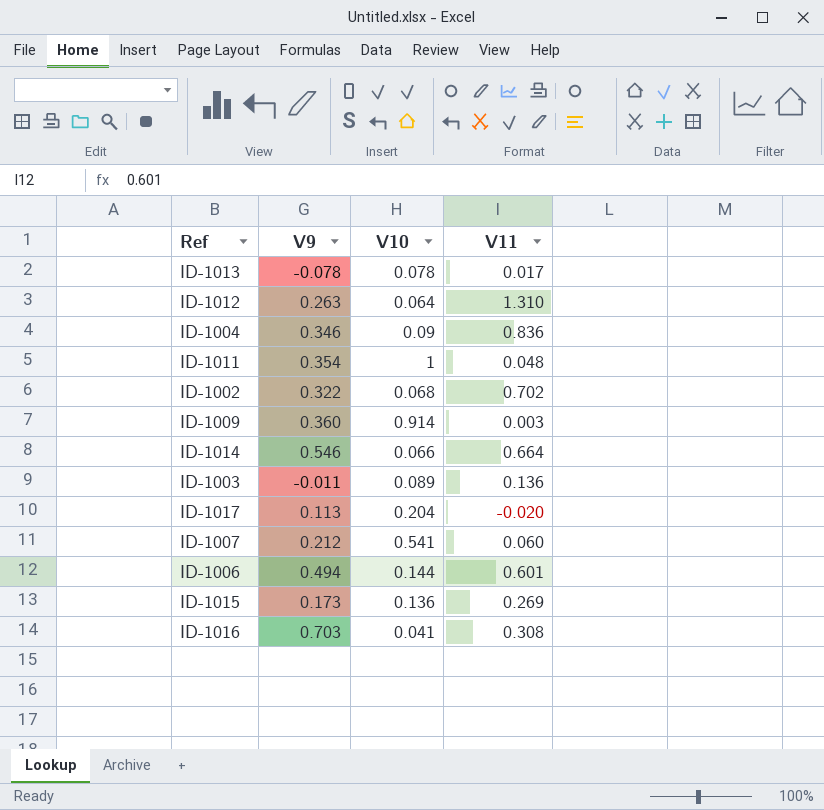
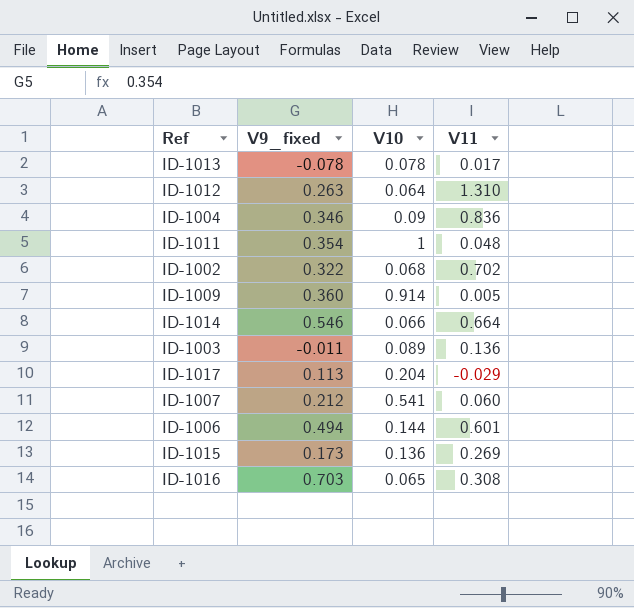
column name: V9 -> V9_fixed
ID-1009 | V11: 0.003 -> 0.005
ID-1017 | V11: -0.020 -> -0.029
ID-1016 | V10: 0.041 -> 0.065

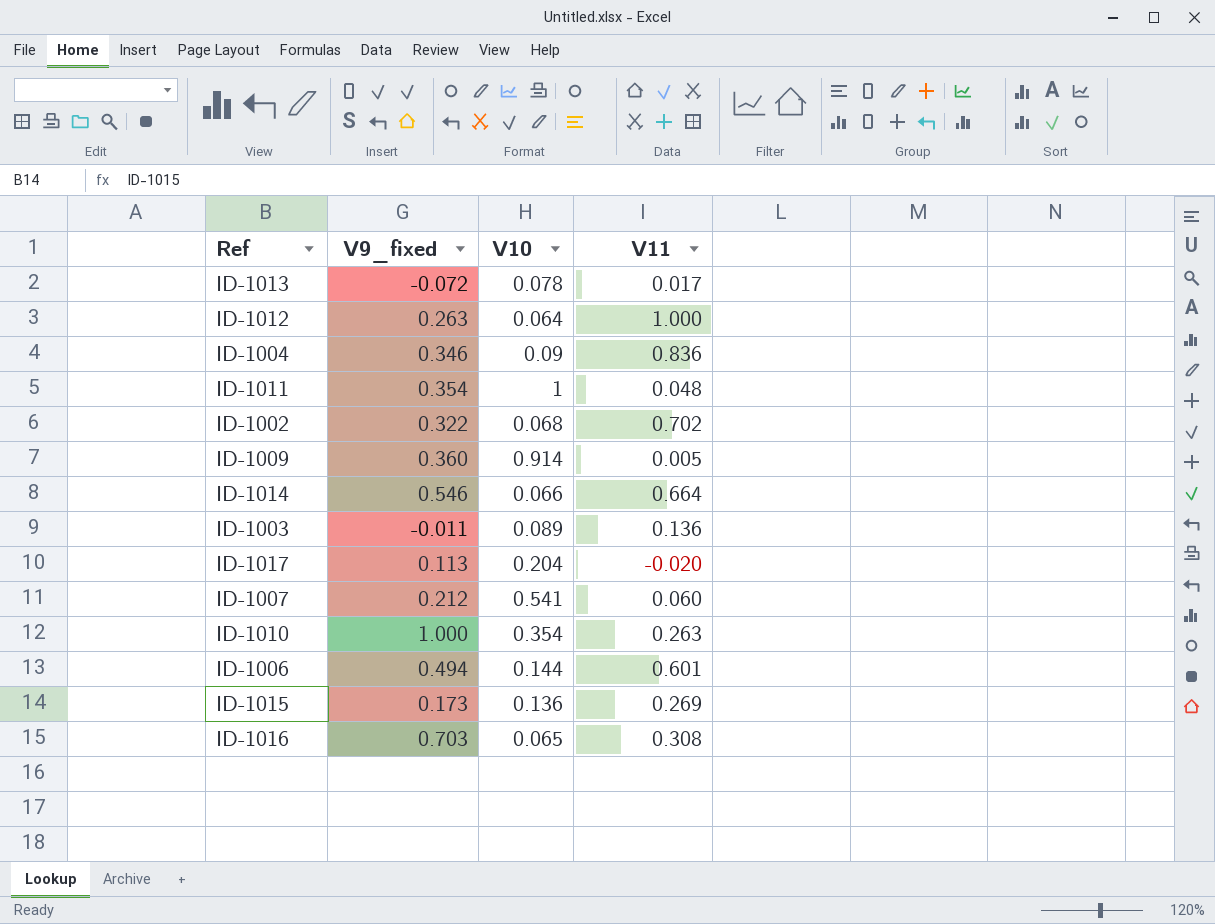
ID-1013 | V9_fixed: -0.078 -> -0.072
ID-1012 | V11: 1.310 -> 1.000
ID-1017 | V11: -0.029 -> -0.020
row ID-1010: none -> 1.000 | 0.354 | 0.263

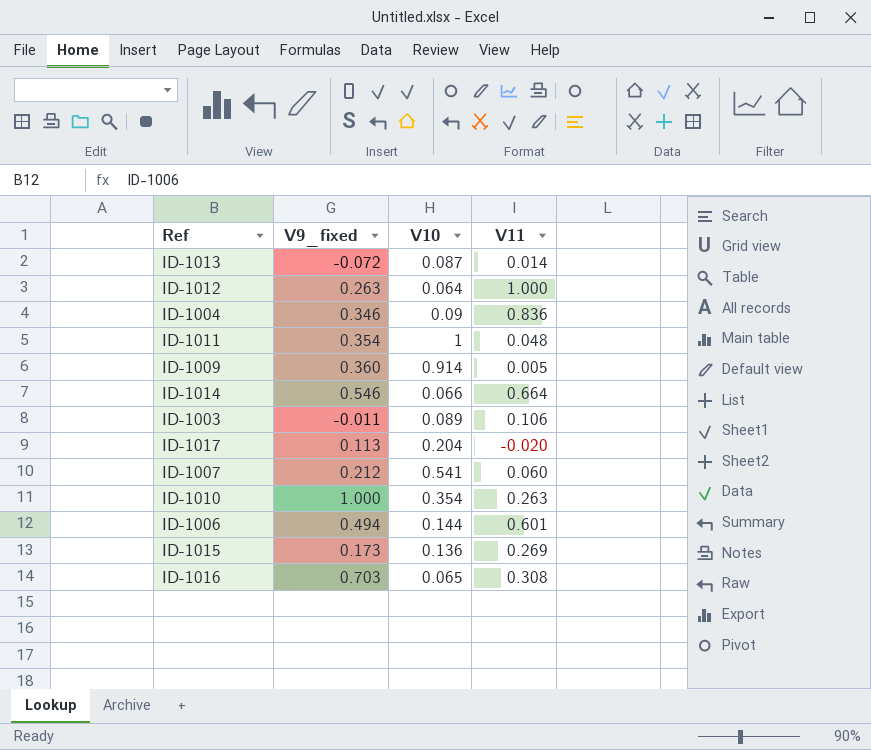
row ID-1002: 0.322 | 0.068 | 0.702 -> none
ID-1013 | V10: 0.078 -> 0.087
ID-1013 | V11: 0.017 -> 0.014
ID-1003 | V11: 0.136 -> 0.106

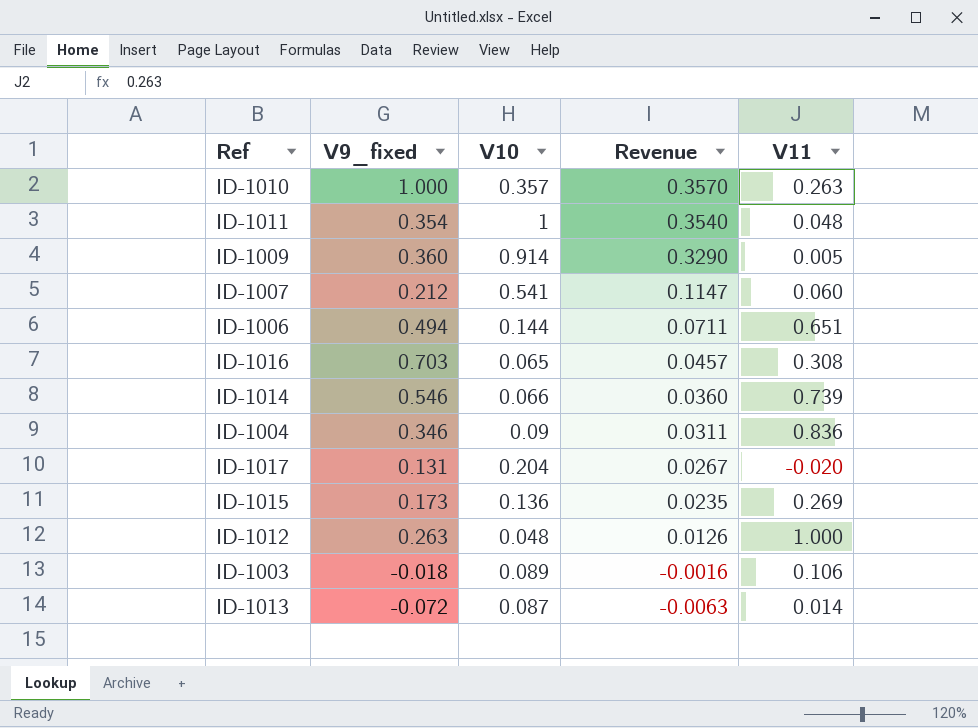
row order: none -> Revenue descending
column Revenue | formula: none -> [V9_fixed] * [V10]
ID-1010 | V10: 0.354 -> 0.357
ID-1006 | V11: 0.601 -> 0.651
ID-1014 | V11: 0.664 -> 0.739
ID-1017 | V9_fixed: 0.113 -> 0.131
ID-1012 | V10: 0.064 -> 0.048
ID-1003 | V9_fixed: -0.011 -> -0.018

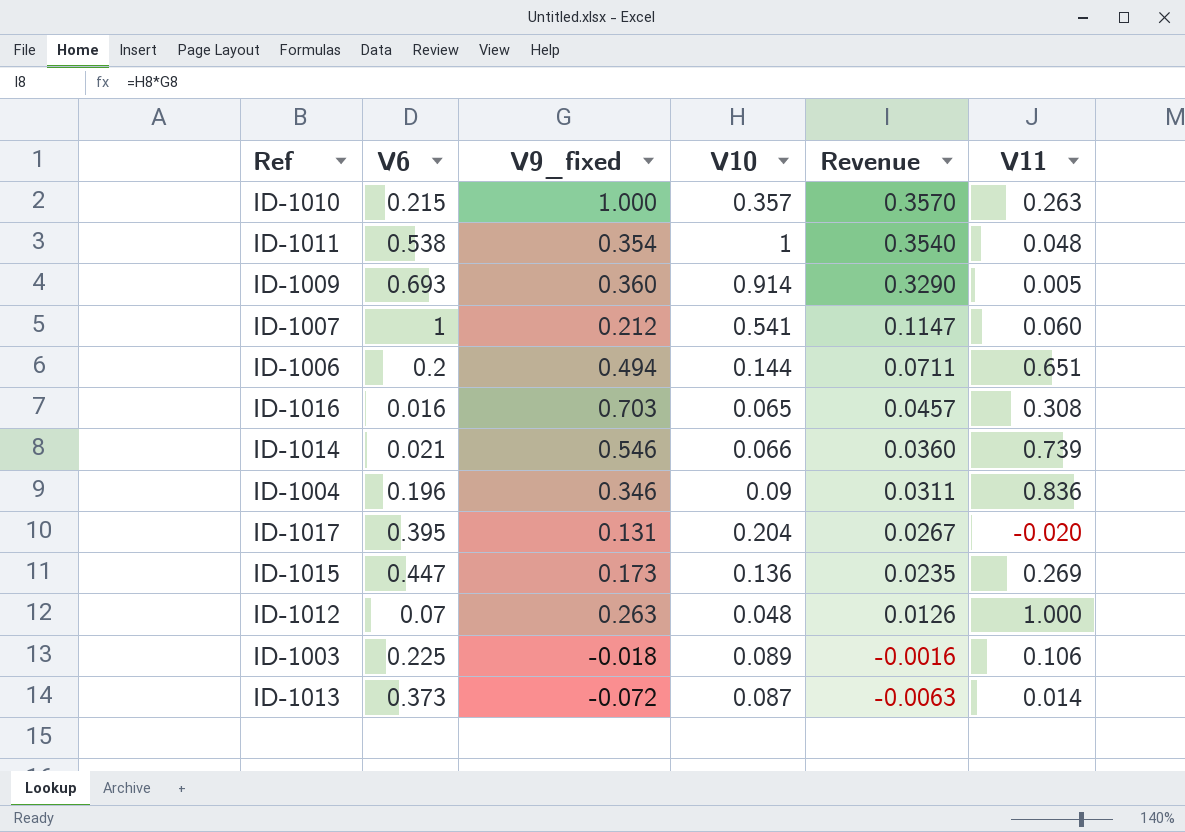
column V6 | position: none -> 2

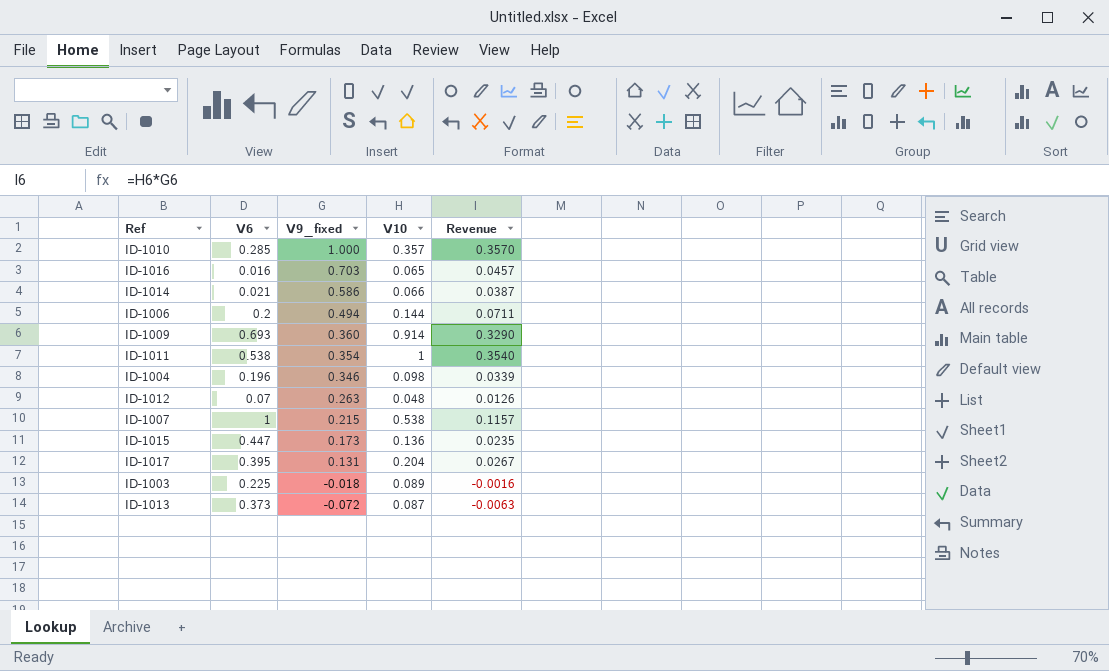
row order: Revenue descending -> V9_fixed descending
column V11 | position: 6 -> none
ID-1010 | V6: 0.215 -> 0.285
ID-1014 | V9_fixed: 0.546 -> 0.586
ID-1014 | Revenue: 0.0360 -> 0.0387
ID-1004 | V10: 0.09 -> 0.098
ID-1004 | Revenue: 0.0311 -> 0.0339
ID-1007 | V9_fixed: 0.212 -> 0.215
ID-1007 | V10: 0.541 -> 0.538
ID-1007 | Revenue: 0.1147 -> 0.1157

